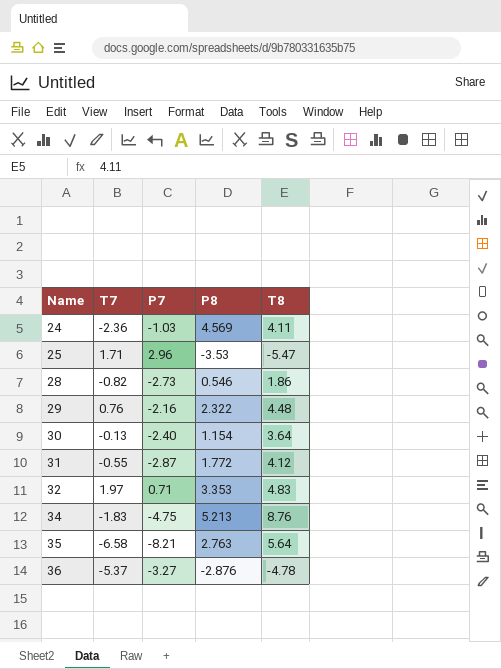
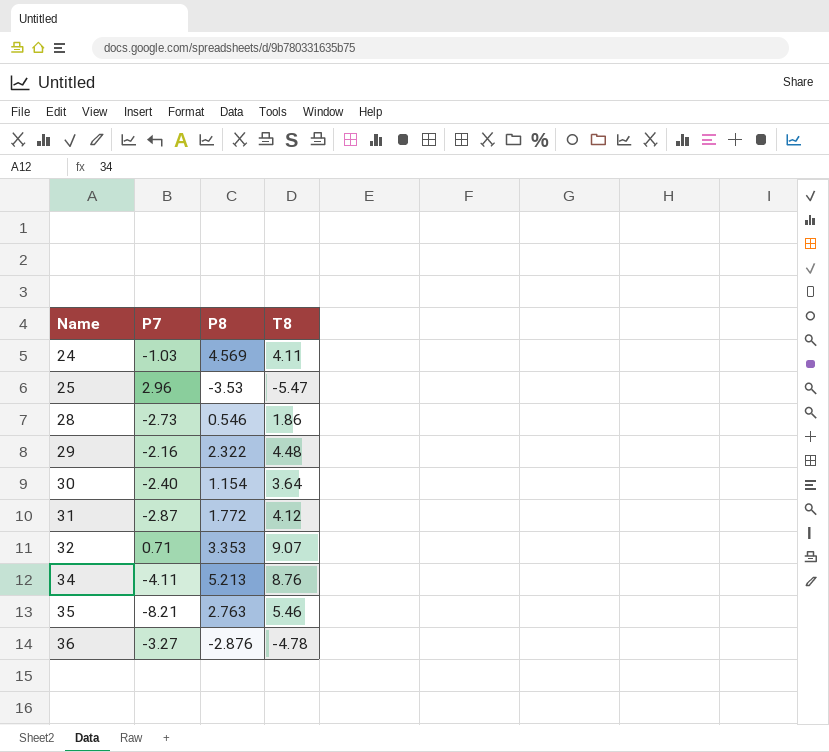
column T7 | position: 2 -> none
32 | T8: 4.83 -> 9.07
34 | P7: -4.75 -> -4.11
35 | T8: 5.64 -> 5.46

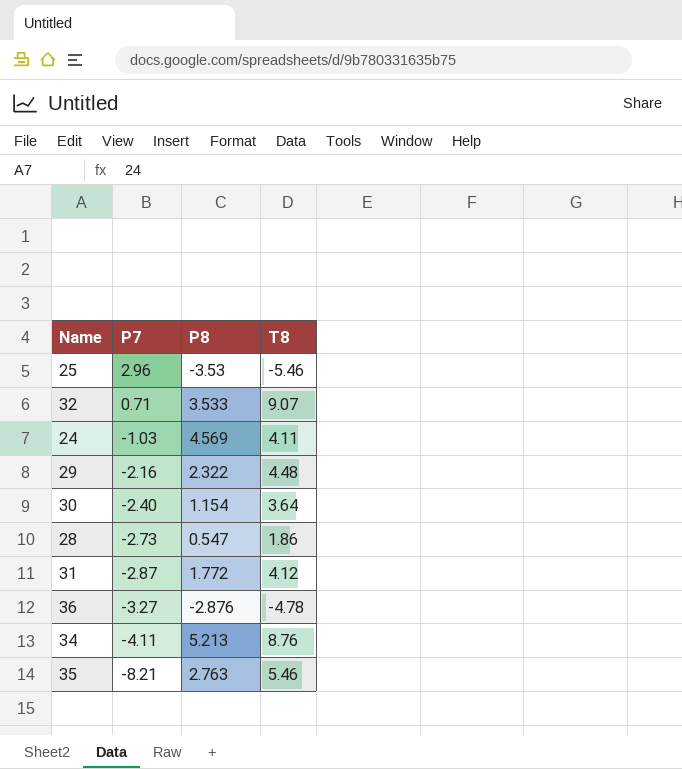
row order: Name ascending -> P7 descending
25 | T8: -5.47 -> -5.46
32 | P8: 3.353 -> 3.533
28 | P8: 0.546 -> 0.547

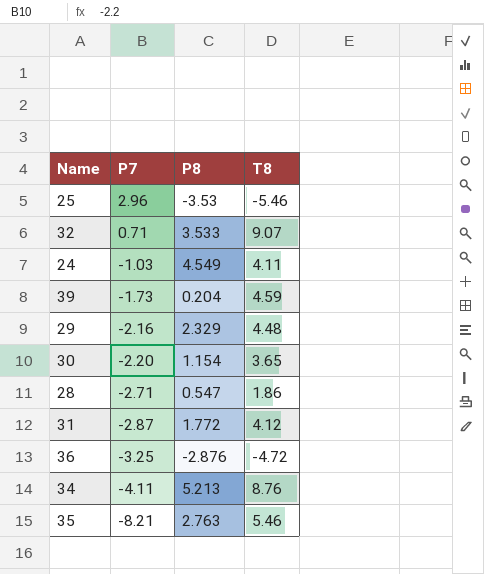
24 | P8: 4.569 -> 4.549
row 39: none -> -1.73 | 0.204 | 4.59
29 | P8: 2.322 -> 2.329
30 | P7: -2.40 -> -2.20
30 | T8: 3.64 -> 3.65
28 | P7: -2.73 -> -2.71
36 | P7: -3.27 -> -3.25
36 | T8: -4.78 -> -4.72

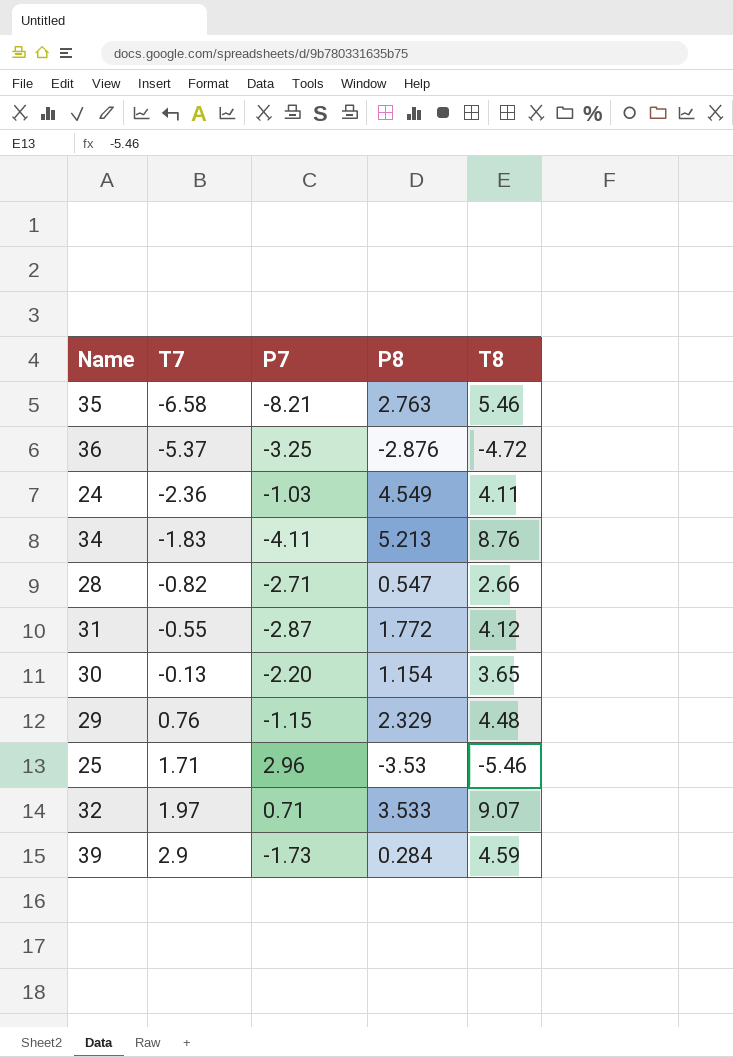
row order: P7 descending -> T7 ascending
column T7 | position: none -> 2
28 | T8: 1.86 -> 2.66
29 | P7: -2.16 -> -1.15
39 | P8: 0.204 -> 0.284

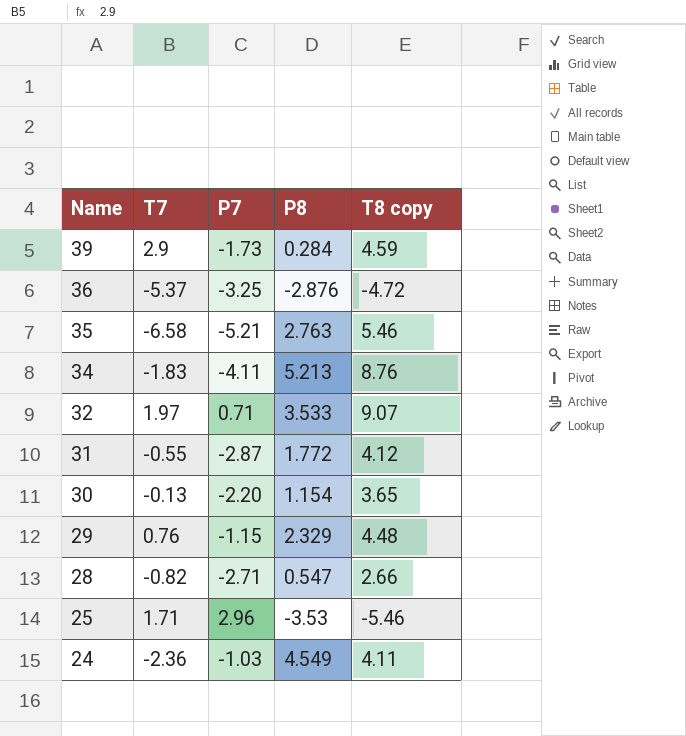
row order: T7 ascending -> Name descending
column name: T8 -> T8 copy
35 | P7: -8.21 -> -5.21

